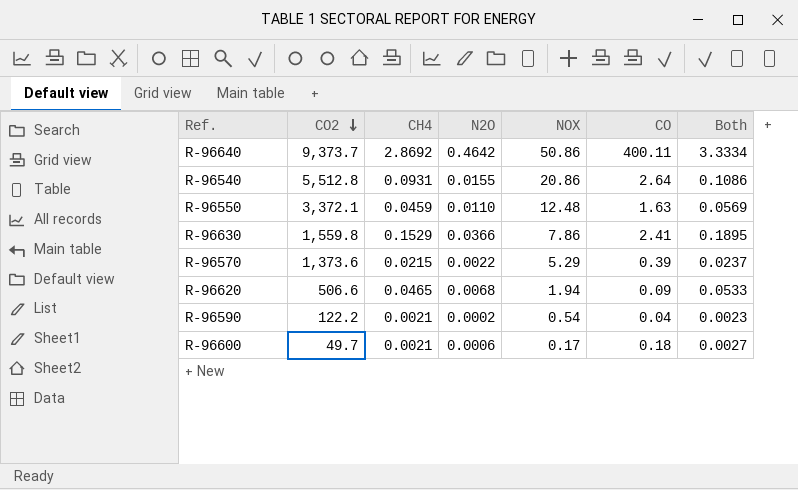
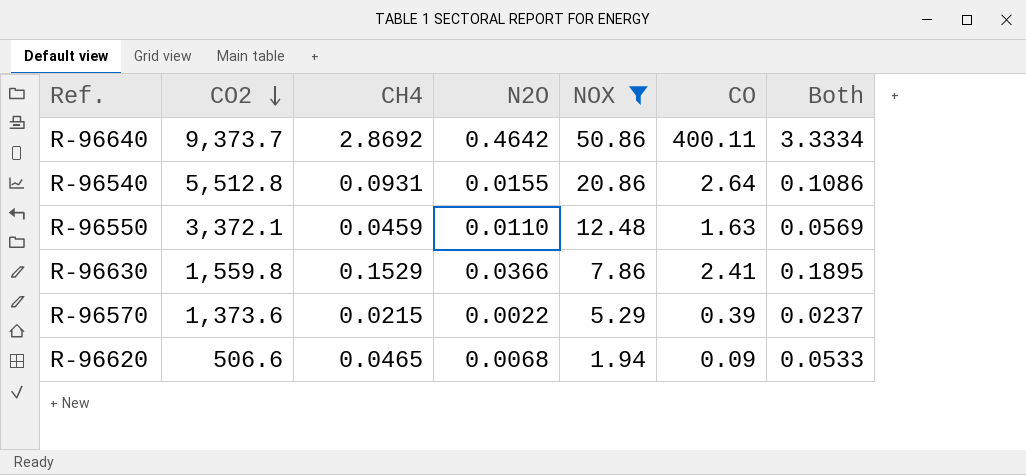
filter: none -> NOX >= 1.94

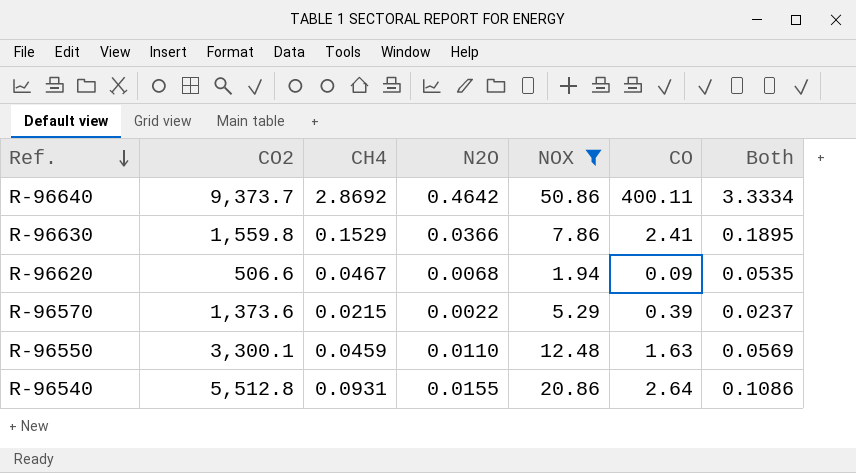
row order: CO2 descending -> Ref. descending
R-96620 | CH4: 0.0465 -> 0.0467
R-96620 | Both: 0.0533 -> 0.0535
R-96550 | CO2: 3,372.1 -> 3,300.1

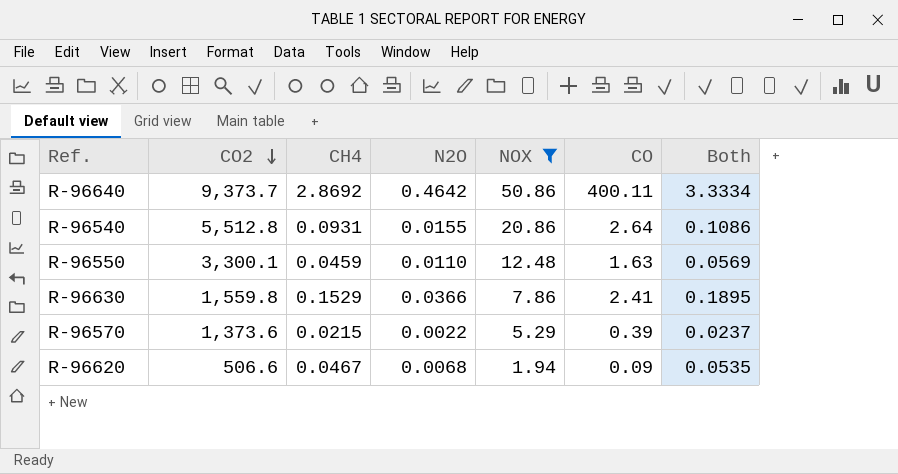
row order: Ref. descending -> CO2 descending

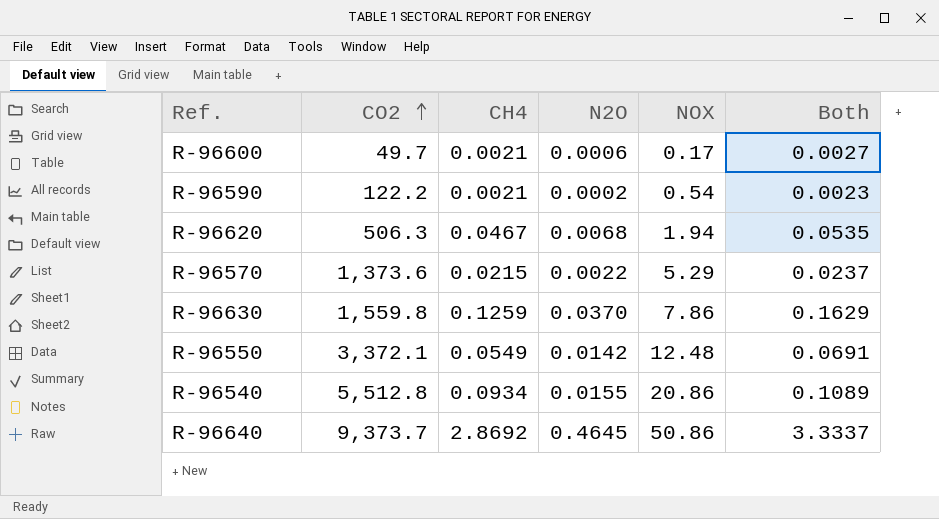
filter: NOX >= 1.94 -> none
row order: CO2 descending -> CO2 ascending
column CO | position: 6 -> none
R-96620 | CO2: 506.6 -> 506.3
R-96630 | CH4: 0.1529 -> 0.1259
R-96630 | N2O: 0.0366 -> 0.0370
R-96630 | Both: 0.1895 -> 0.1629
R-96550 | CO2: 3,300.1 -> 3,372.1
R-96550 | CH4: 0.0459 -> 0.0549
R-96550 | N2O: 0.0110 -> 0.0142
R-96550 | Both: 0.0569 -> 0.0691
R-96540 | CH4: 0.0931 -> 0.0934
R-96540 | Both: 0.1086 -> 0.1089
R-96640 | N2O: 0.4642 -> 0.4645
R-96640 | Both: 3.3334 -> 3.3337

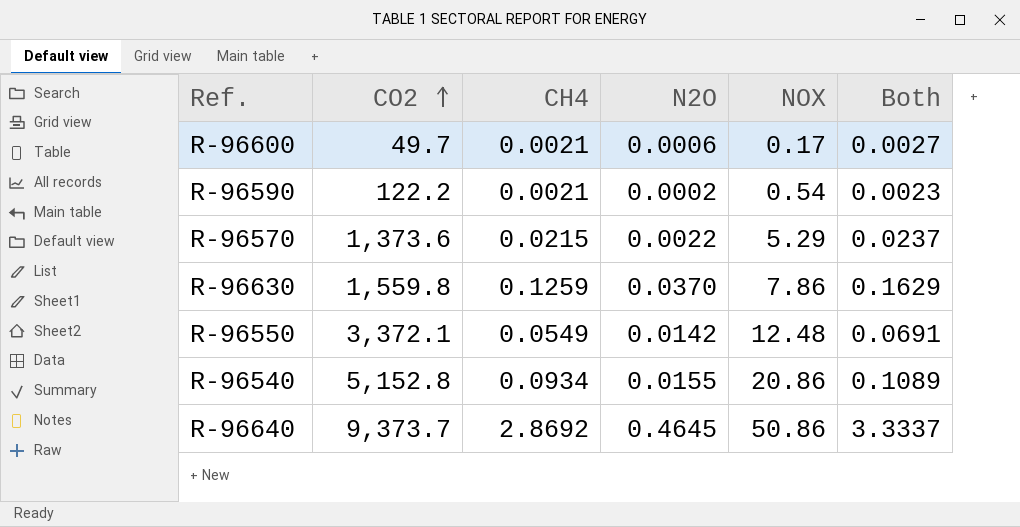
row R-96620: 506.3 | 0.0467 | 0.0068 | 1.94 | 0.0535 -> none
R-96540 | CO2: 5,512.8 -> 5,152.8

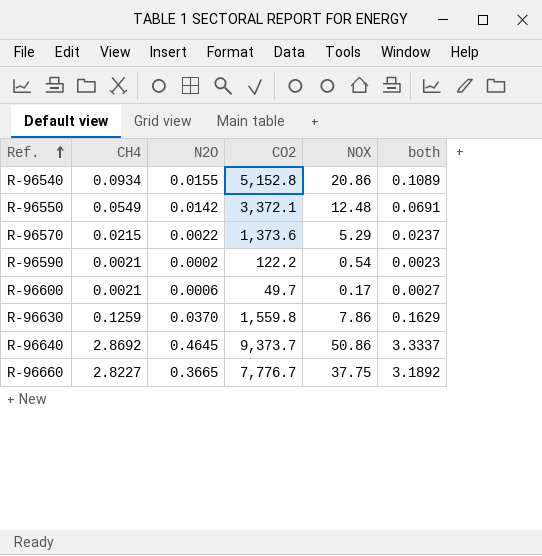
row order: CO2 ascending -> Ref. ascending
column CO2 | position: 2 -> 4
column name: Both -> both
row R-96660: none -> 2.8227 | 0.3665 | 7,776.7 | 37.75 | 3.1892

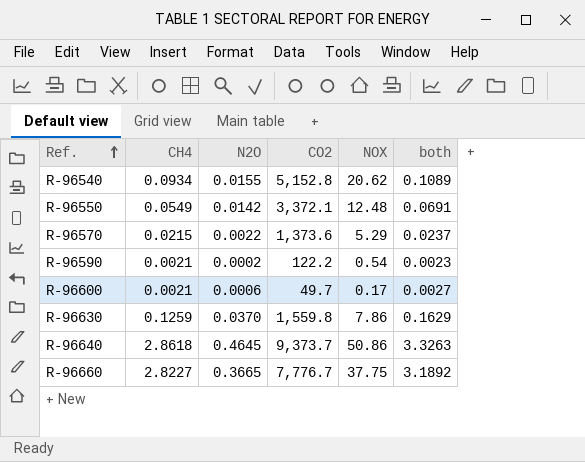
R-96540 | NOX: 20.86 -> 20.62
R-96640 | CH4: 2.8692 -> 2.8618
R-96640 | both: 3.3337 -> 3.3263

